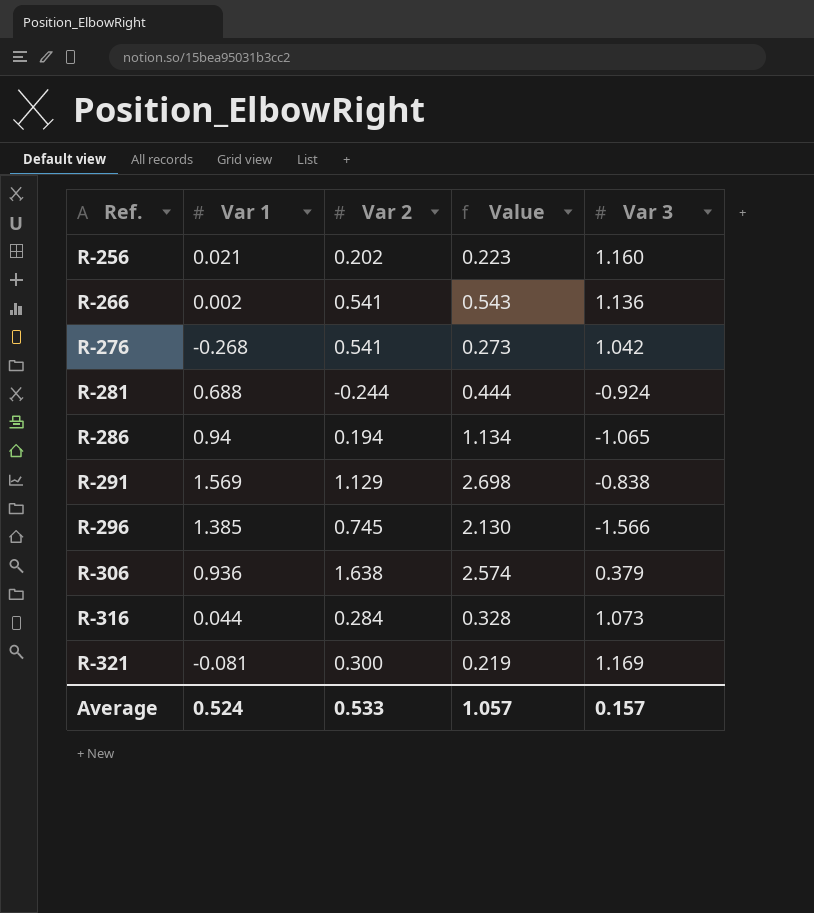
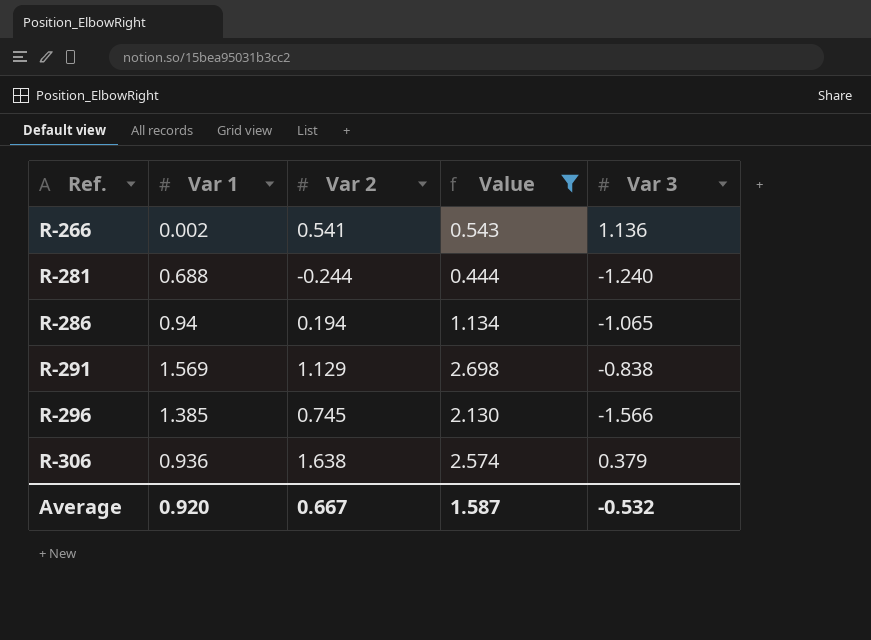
filter: none -> Value >= 0.444
R-281 | Var 3: -0.924 -> -1.240
Average | Var 1: 0.524 -> 0.920
Average | Var 2: 0.533 -> 0.667
Average | Value: 1.057 -> 1.587
Average | Var 3: 0.157 -> -0.532

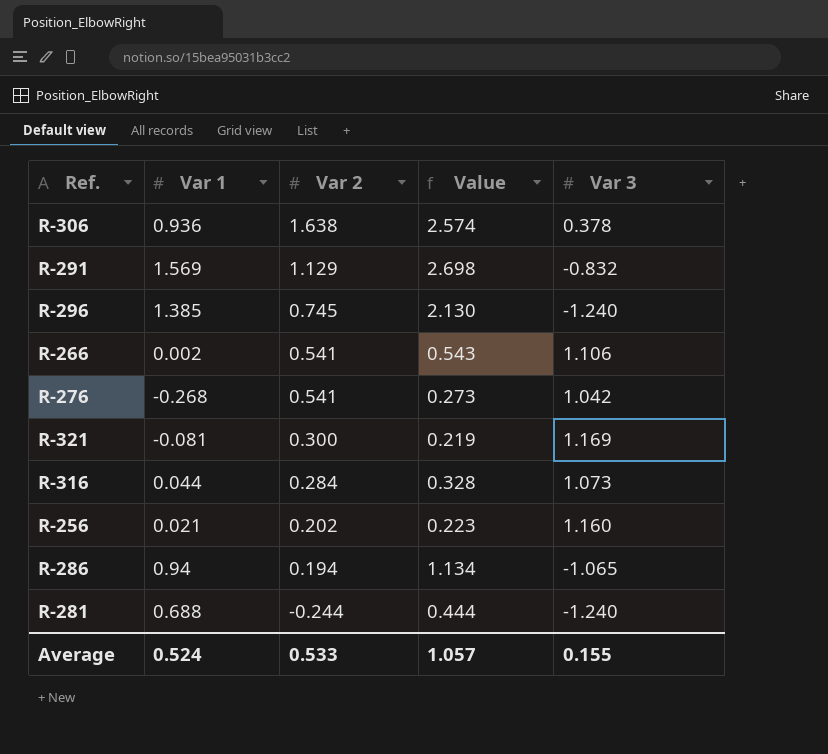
filter: Value >= 0.444 -> none
row order: Ref. ascending -> Var 2 descending
R-306 | Var 3: 0.379 -> 0.378
R-291 | Var 3: -0.838 -> -0.832
R-296 | Var 3: -1.566 -> -1.240
R-266 | Var 3: 1.136 -> 1.106
Average | Var 1: 0.920 -> 0.524
Average | Var 2: 0.667 -> 0.533
Average | Value: 1.587 -> 1.057
Average | Var 3: -0.532 -> 0.155

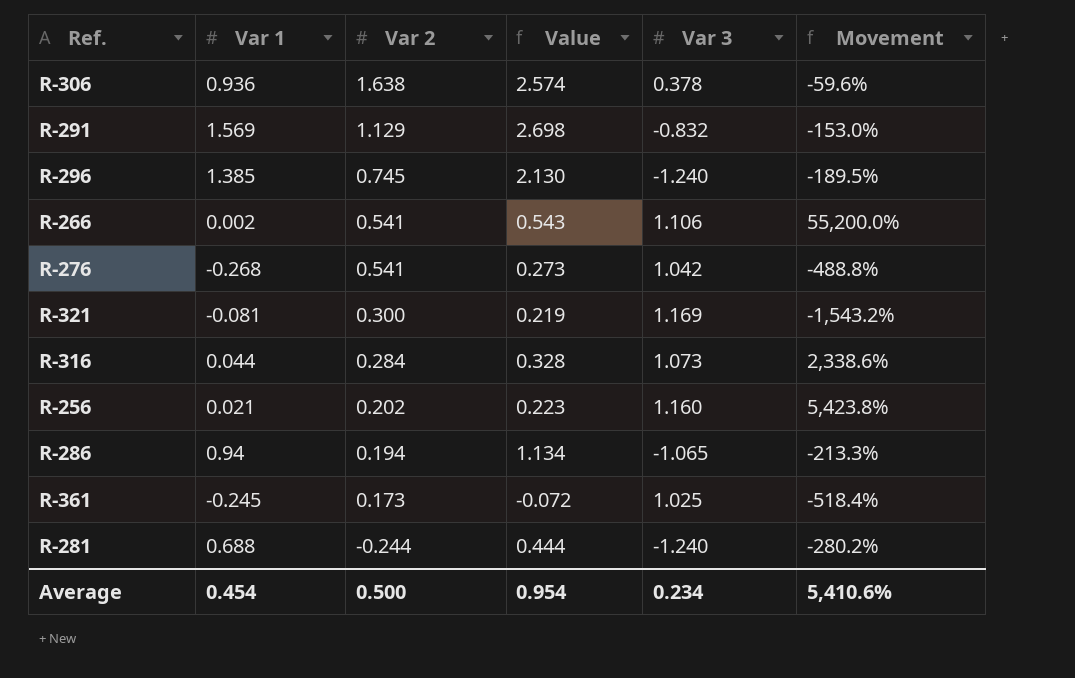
column Movement | formula: none -> ([Var 3] - [Var 1]) / [Var 1]
row R-361: none -> -0.245 | 0.173 | -0.072 | 1.025 | -518.4%
Average | Var 1: 0.524 -> 0.454
Average | Var 2: 0.533 -> 0.500
Average | Value: 1.057 -> 0.954
Average | Var 3: 0.155 -> 0.234

